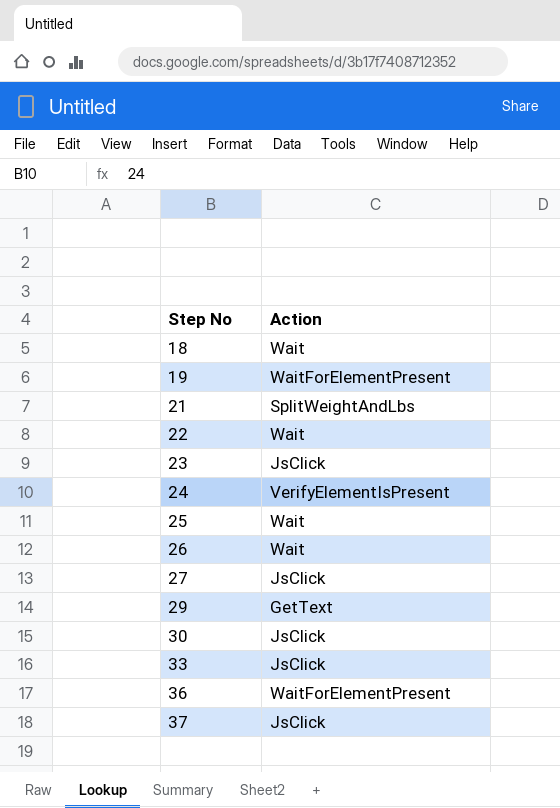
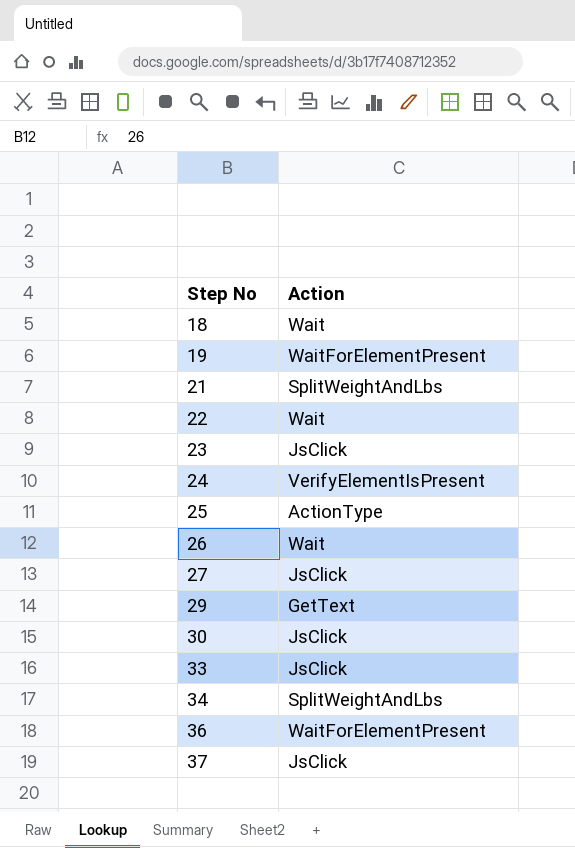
25 | Action: Wait -> ActionType
row 34: none -> SplitWeightAndLbs

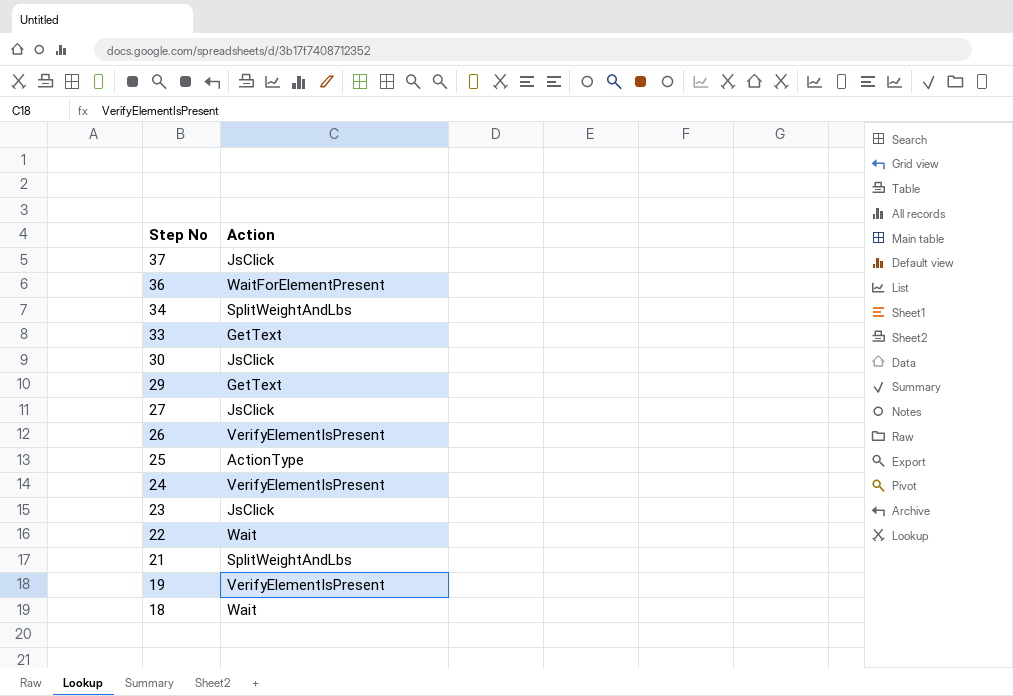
row order: Step No ascending -> Step No descending
33 | Action: JsClick -> GetText
26 | Action: Wait -> VerifyElementIsPresent
19 | Action: WaitForElementPresent -> VerifyElementIsPresent

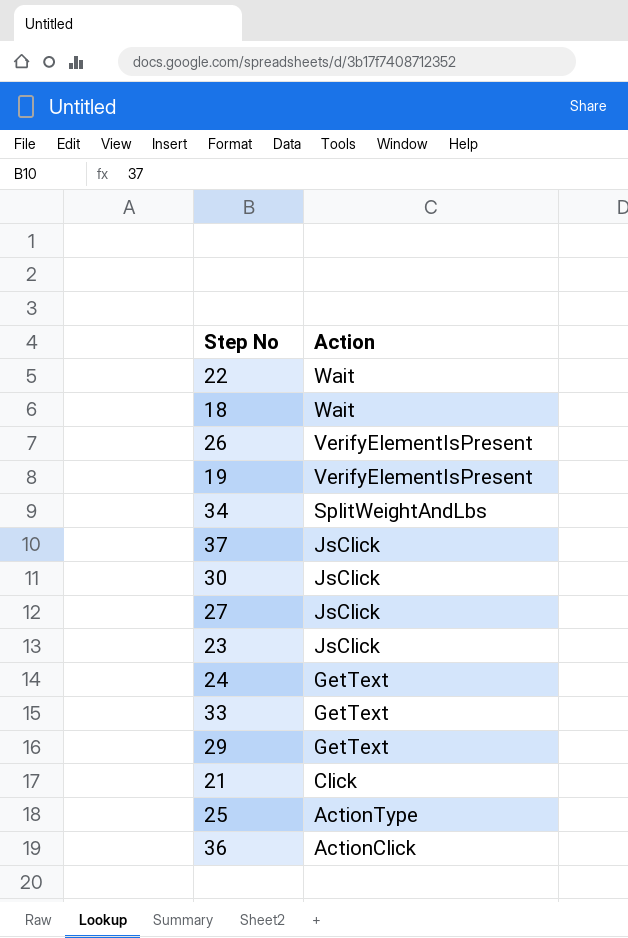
row order: Step No descending -> Action descending
24 | Action: VerifyElementIsPresent -> GetText
21 | Action: SplitWeightAndLbs -> Click
36 | Action: WaitForElementPresent -> ActionClick

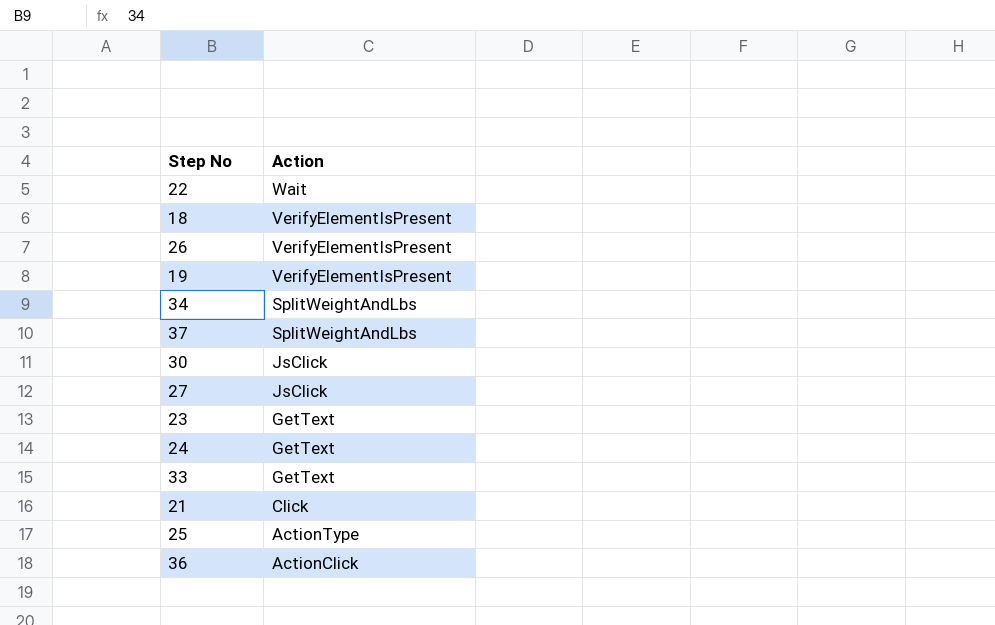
row 29: GetText -> none
18 | Action: Wait -> VerifyElementIsPresent
37 | Action: JsClick -> SplitWeightAndLbs
23 | Action: JsClick -> GetText

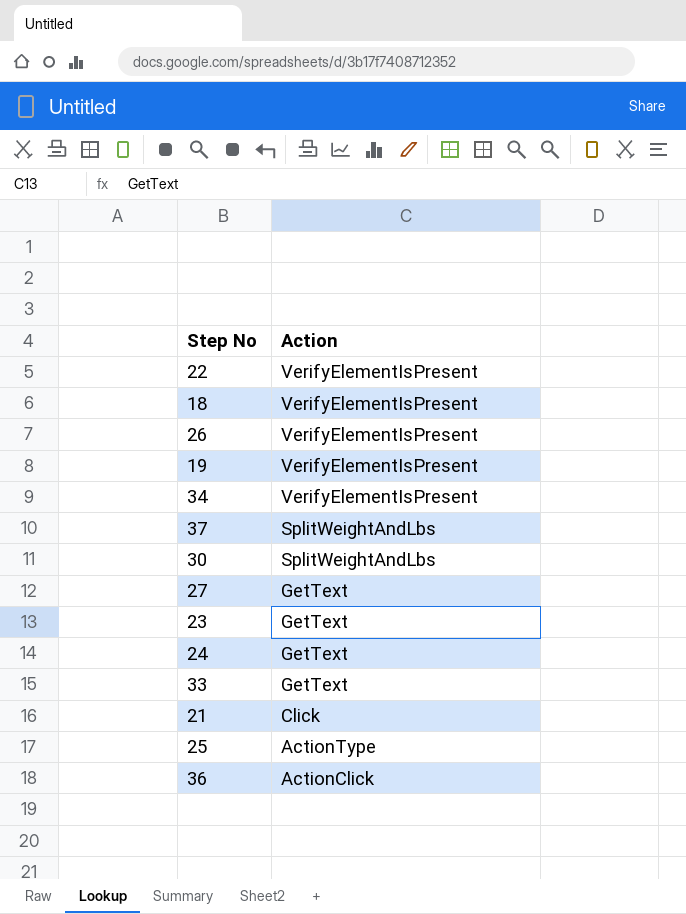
22 | Action: Wait -> VerifyElementIsPresent
34 | Action: SplitWeightAndLbs -> VerifyElementIsPresent
30 | Action: JsClick -> SplitWeightAndLbs
27 | Action: JsClick -> GetText

